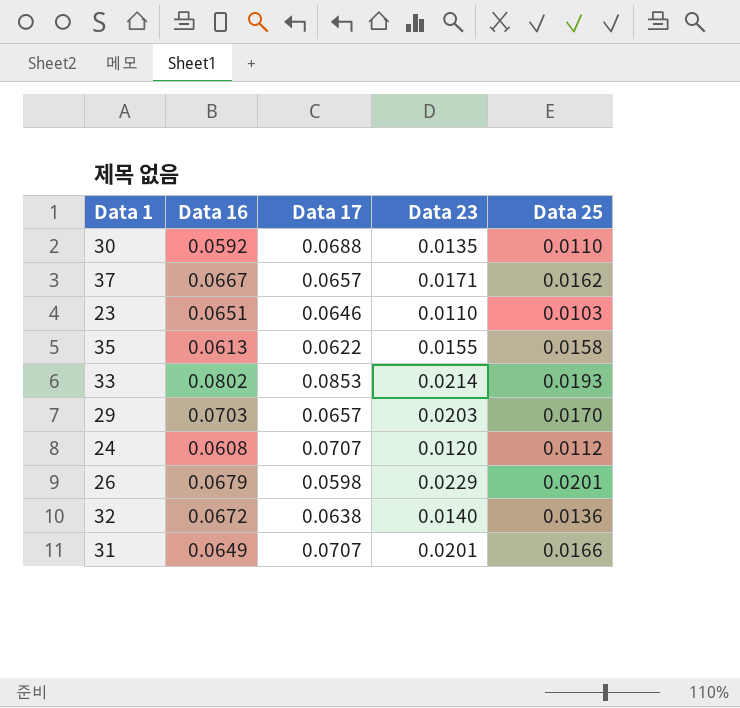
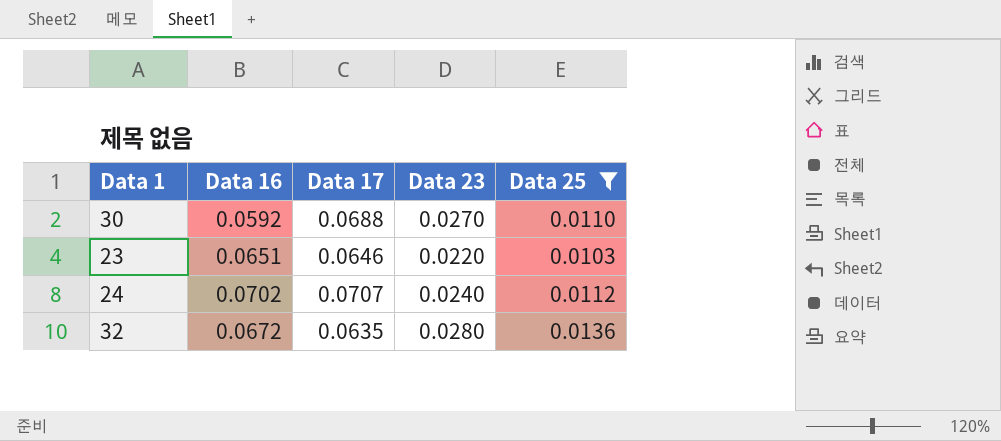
filter: none -> Data 25 <= 0.0136
30 | Data 23: 0.0135 -> 0.0270
23 | Data 23: 0.0110 -> 0.0220
24 | Data 16: 0.0608 -> 0.0702
24 | Data 23: 0.0120 -> 0.0240
32 | Data 17: 0.0638 -> 0.0635
32 | Data 23: 0.0140 -> 0.0280

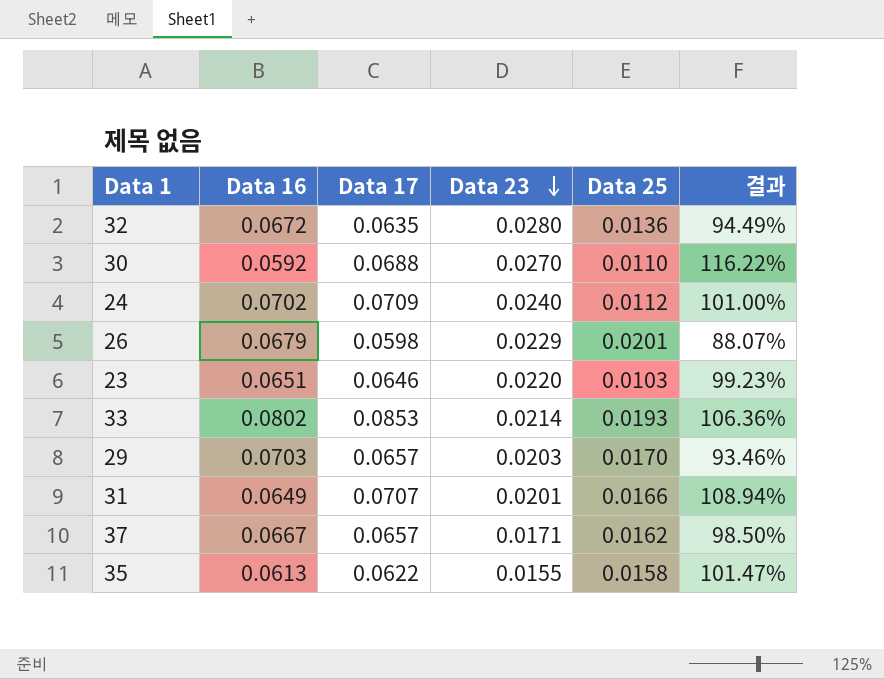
filter: Data 25 <= 0.0136 -> none
row order: none -> Data 23 descending
column 결과 | formula: none -> [Data 17] / [Data 16]
24 | Data 17: 0.0707 -> 0.0709

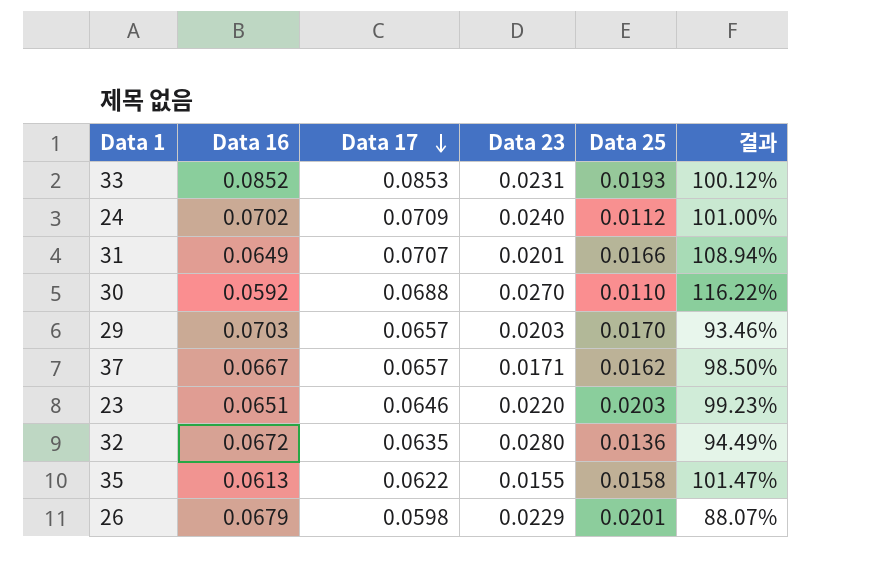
row order: Data 23 descending -> Data 17 descending
33 | Data 16: 0.0802 -> 0.0852
33 | Data 23: 0.0214 -> 0.0231
33 | 결과: 106.36% -> 100.12%
23 | Data 25: 0.0103 -> 0.0203

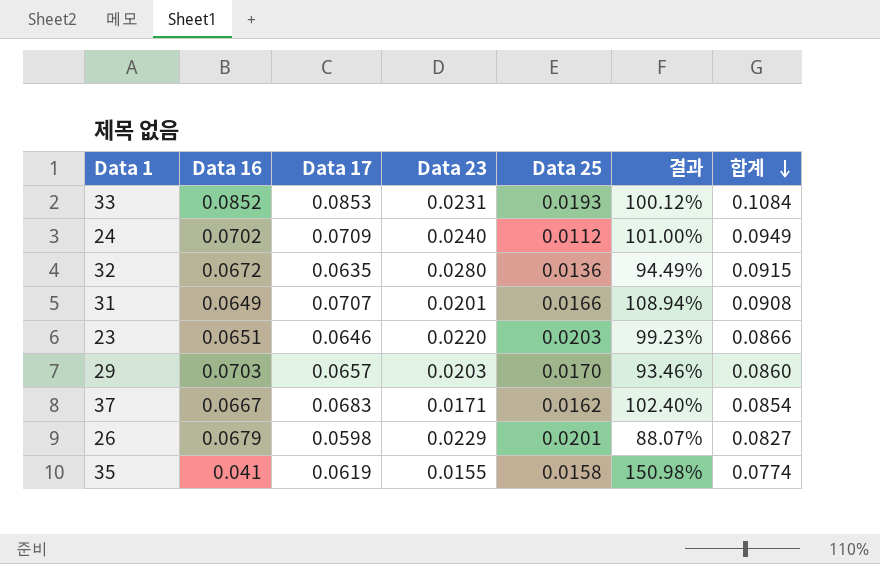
row order: Data 17 descending -> 합계 descending
column 합계 | formula: none -> [Data 17] + [Data 23]
row 30: 0.0592 | 0.0688 | 0.0270 | 0.0110 | 116.22% -> none
37 | Data 17: 0.0657 -> 0.0683
37 | 결과: 98.50% -> 102.40%
35 | Data 16: 0.0613 -> 0.041
35 | Data 17: 0.0622 -> 0.0619
35 | 결과: 101.47% -> 150.98%

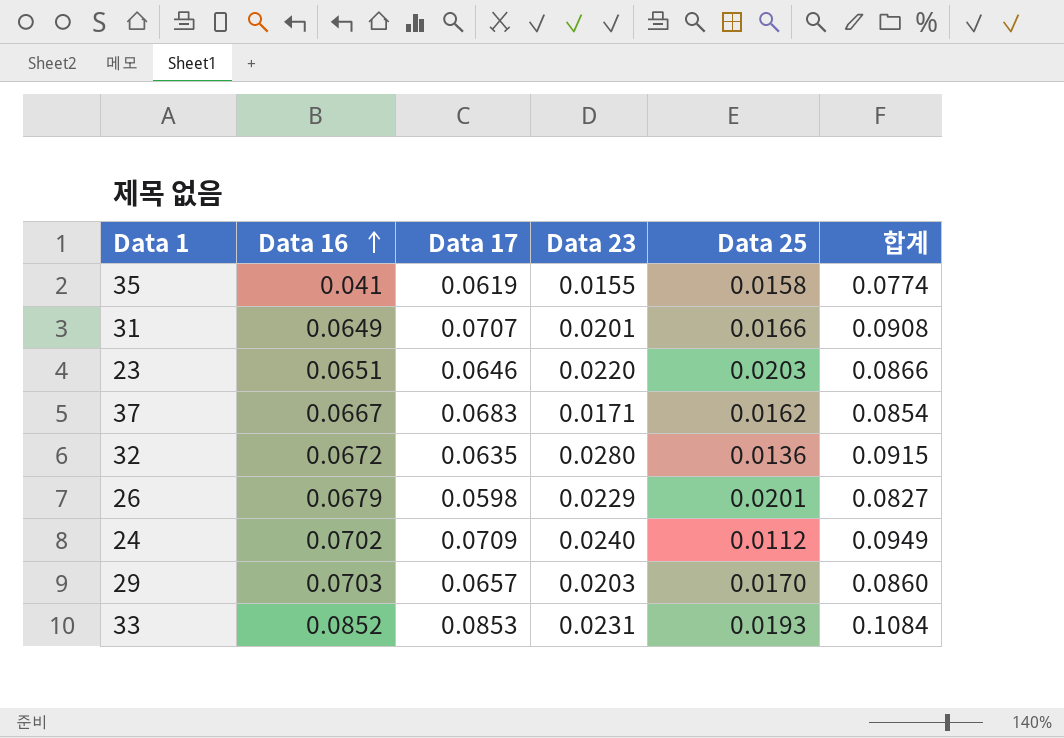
row order: 합계 descending -> Data 16 ascending
column 결과 | formula: [Data 17] / [Data 16] -> none

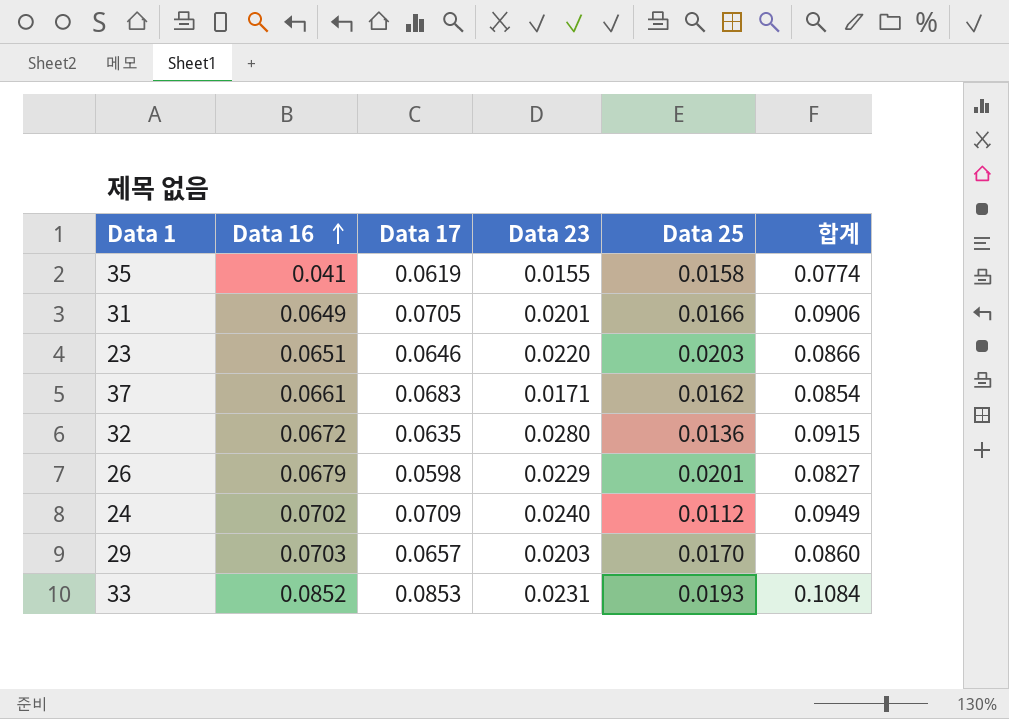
31 | Data 17: 0.0707 -> 0.0705
31 | 합계: 0.0908 -> 0.0906
37 | Data 16: 0.0667 -> 0.0661

